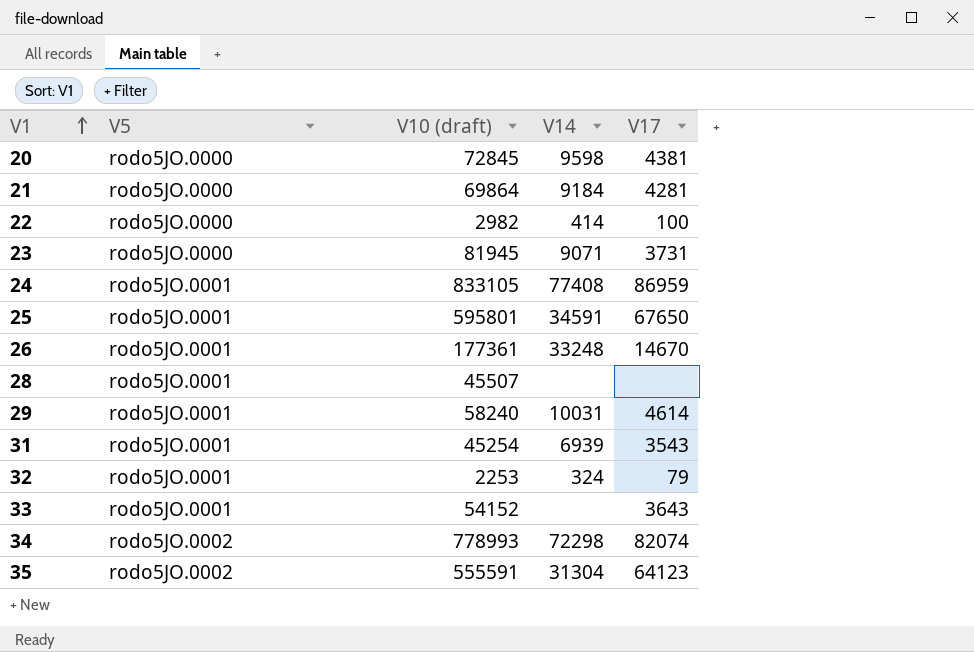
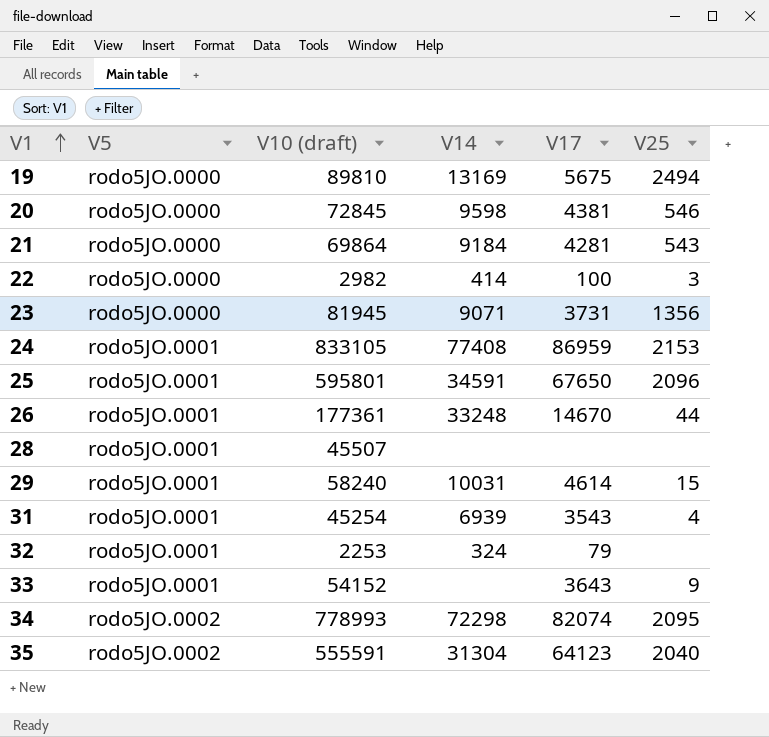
column V25 | position: none -> 6
row 19: none -> rodo5JO.0000 | 89810 | 13169 | 5675 | 2494

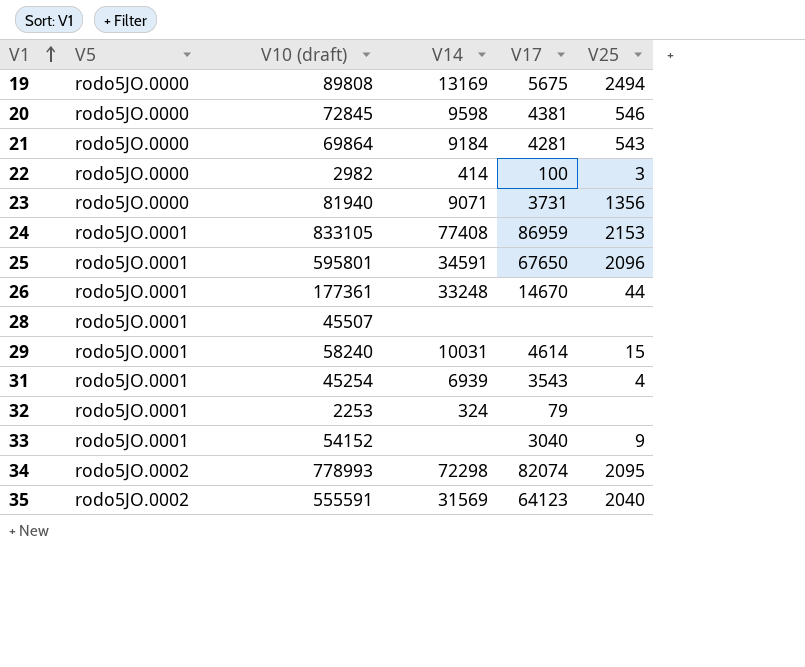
19 | V10 (draft): 89810 -> 89808
23 | V10 (draft): 81945 -> 81940
33 | V17: 3643 -> 3040
35 | V14: 31304 -> 31569

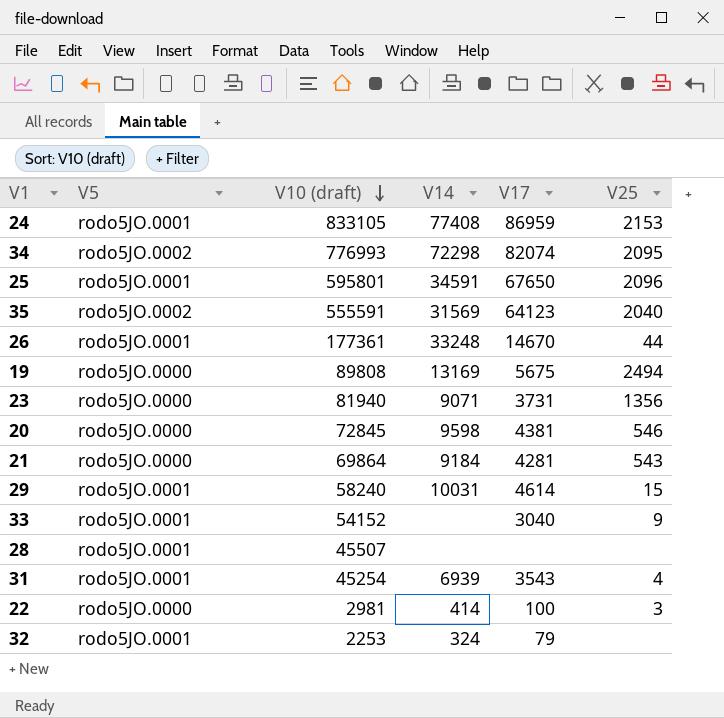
row order: V1 ascending -> V10 (draft) descending
34 | V10 (draft): 778993 -> 776993
22 | V10 (draft): 2982 -> 2981

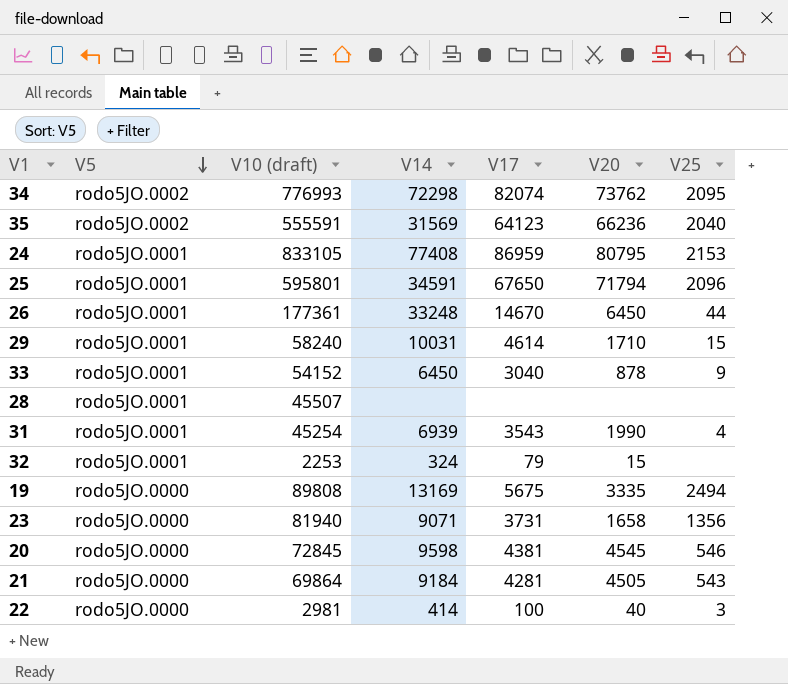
row order: V10 (draft) descending -> V5 descending
column V20 | position: none -> 6
33 | V14: none -> 6450

